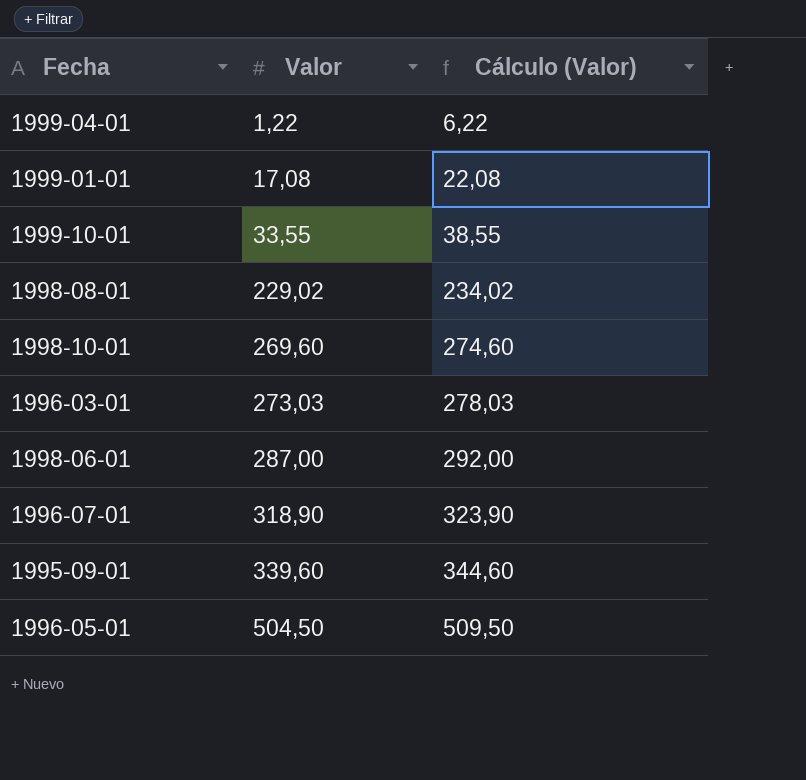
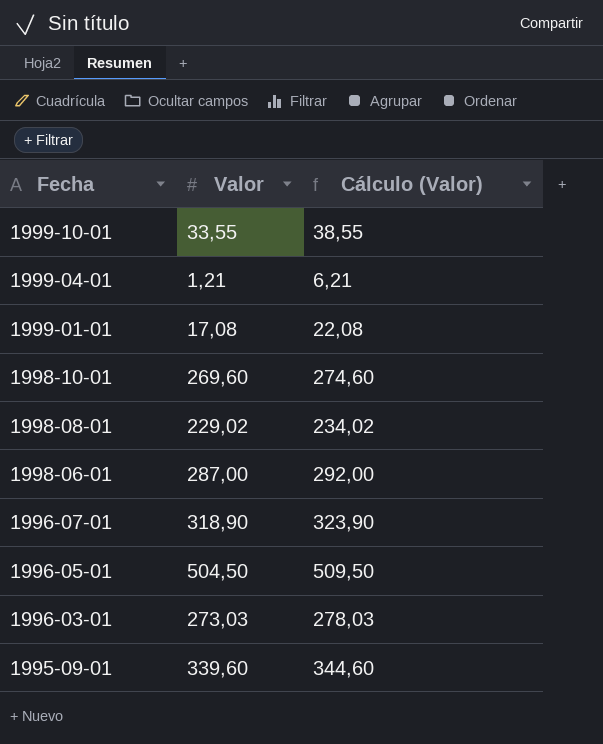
row order: Valor ascending -> Fecha descending
1999-04-01 | Valor: 1,22 -> 1,21
1999-04-01 | Cálculo (Valor): 6,22 -> 6,21

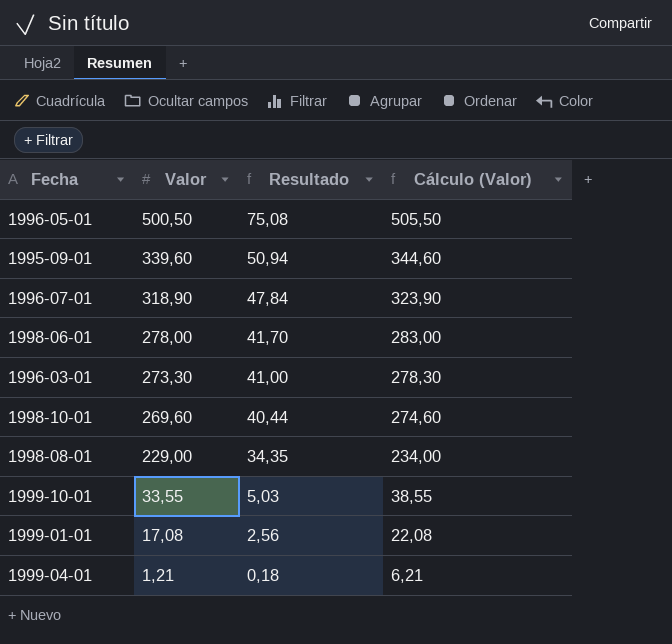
row order: Fecha descending -> Valor descending
column Resultado | formula: none -> [Valor] * 0,15
1996-05-01 | Valor: 504,50 -> 500,50
1996-05-01 | Cálculo (Valor): 509,50 -> 505,50
1998-06-01 | Valor: 287,00 -> 278,00
1998-06-01 | Cálculo (Valor): 292,00 -> 283,00
1996-03-01 | Valor: 273,03 -> 273,30
1996-03-01 | Cálculo (Valor): 278,03 -> 278,30
1998-08-01 | Valor: 229,02 -> 229,00
1998-08-01 | Cálculo (Valor): 234,02 -> 234,00

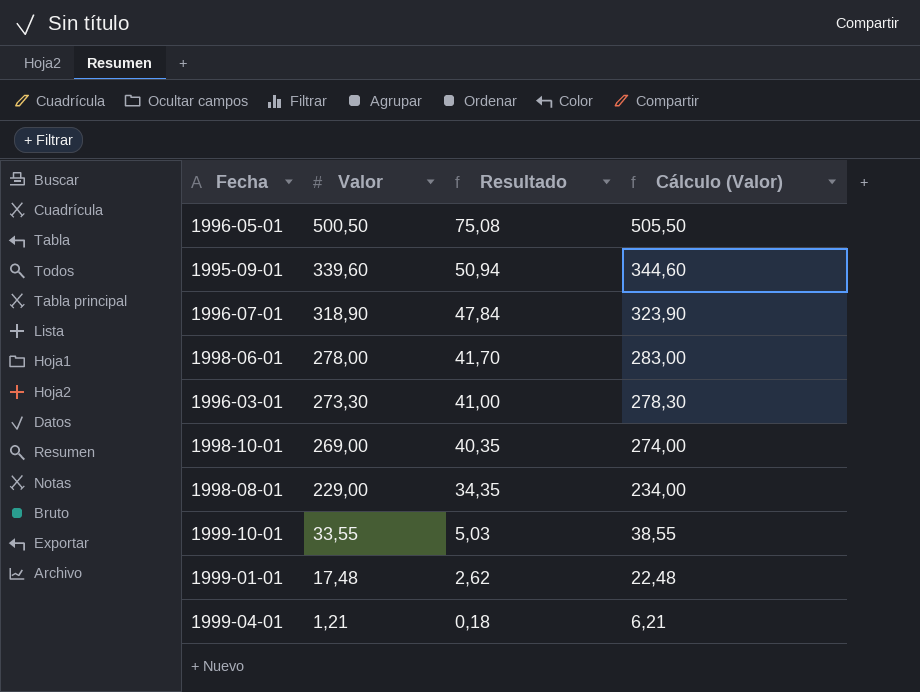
1998-10-01 | Valor: 269,60 -> 269,00
1998-10-01 | Resultado: 40,44 -> 40,35
1998-10-01 | Cálculo (Valor): 274,60 -> 274,00
1999-01-01 | Valor: 17,08 -> 17,48
1999-01-01 | Resultado: 2,56 -> 2,62
1999-01-01 | Cálculo (Valor): 22,08 -> 22,48

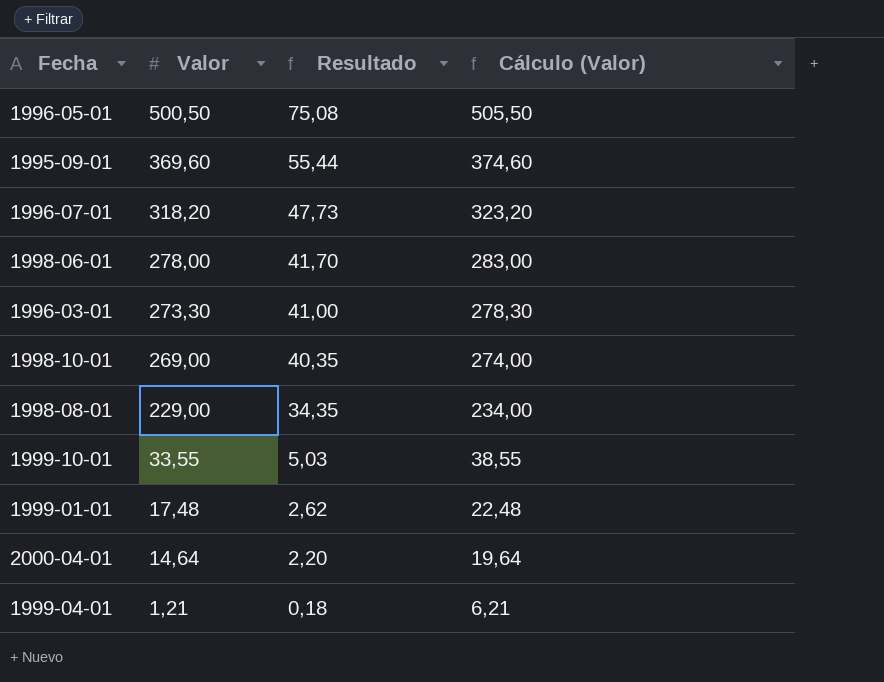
1995-09-01 | Valor: 339,60 -> 369,60
1995-09-01 | Resultado: 50,94 -> 55,44
1995-09-01 | Cálculo (Valor): 344,60 -> 374,60
1996-07-01 | Valor: 318,90 -> 318,20
1996-07-01 | Resultado: 47,84 -> 47,73
1996-07-01 | Cálculo (Valor): 323,90 -> 323,20
row 2000-04-01: none -> 14,64 | 2,20 | 19,64

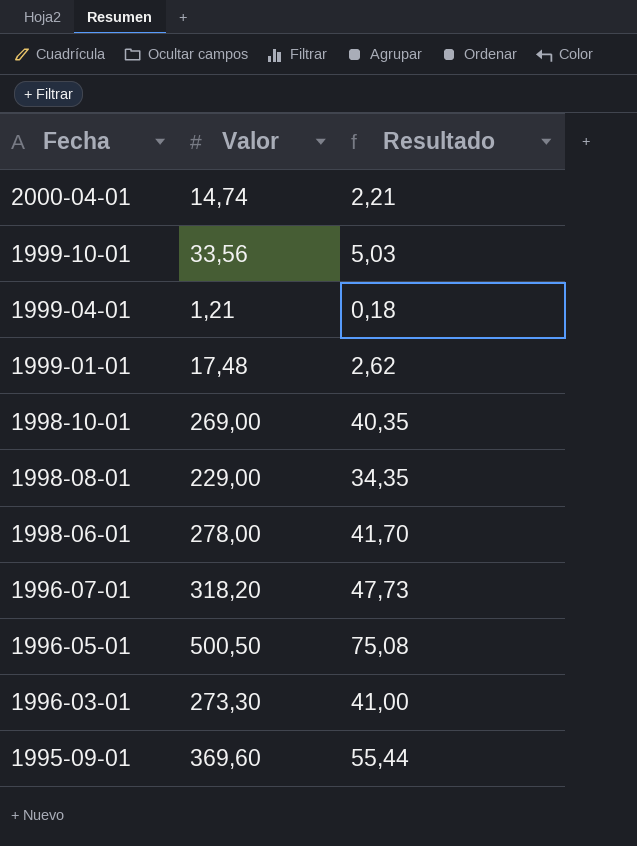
row order: Valor descending -> Fecha descending
column Cálculo (Valor) | formula: [Valor] + 5 -> none
2000-04-01 | Valor: 14,64 -> 14,74
2000-04-01 | Resultado: 2,20 -> 2,21
1999-10-01 | Valor: 33,55 -> 33,56

